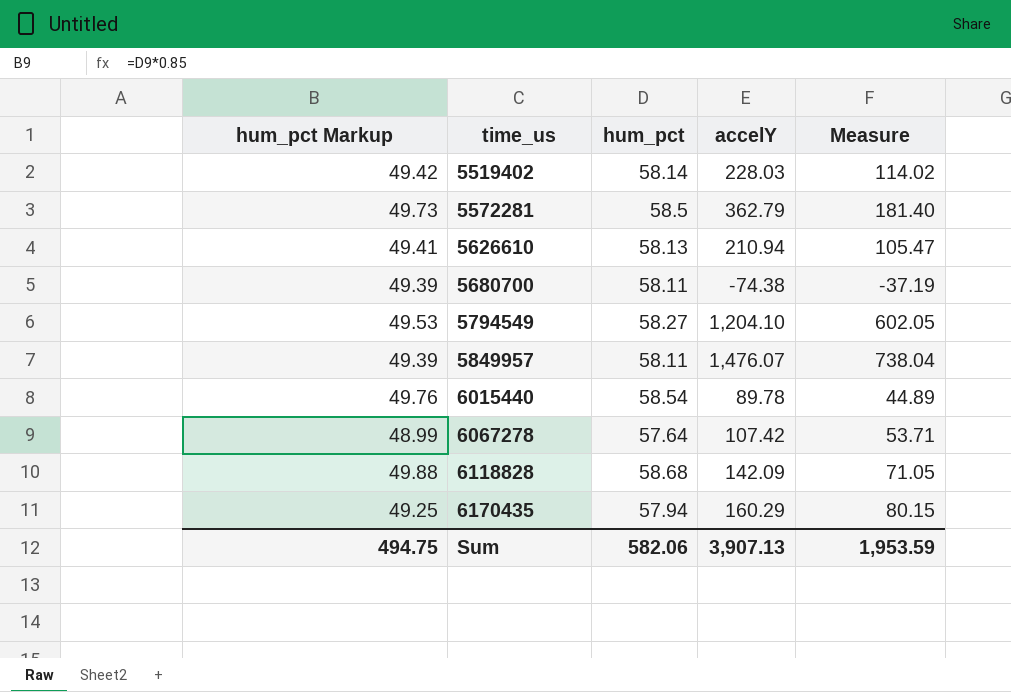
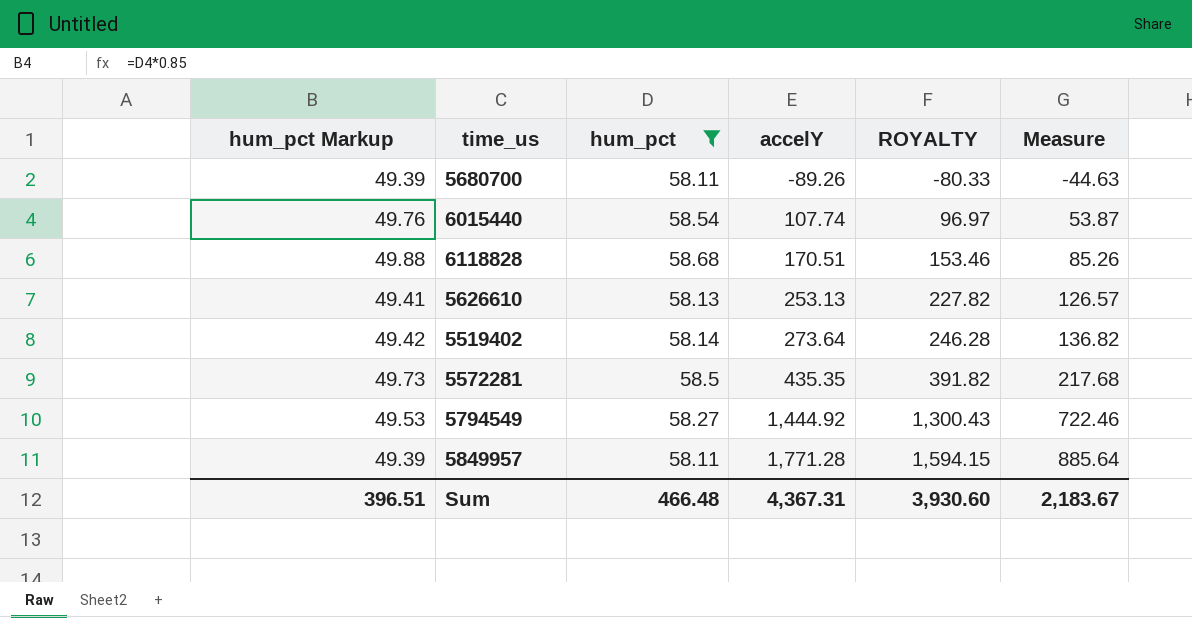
filter: none -> hum_pct >= 58.11
row order: time_us ascending -> accelY ascending
column ROYALTY | formula: none -> [accelY] * 0.9
5680700 | accelY: -74.38 -> -89.26
5680700 | Measure: -37.19 -> -44.63
6015440 | accelY: 89.78 -> 107.74
6015440 | Measure: 44.89 -> 53.87
6118828 | accelY: 142.09 -> 170.51
6118828 | Measure: 71.05 -> 85.26
5626610 | accelY: 210.94 -> 253.13
5626610 | Measure: 105.47 -> 126.57
5519402 | accelY: 228.03 -> 273.64
5519402 | Measure: 114.02 -> 136.82
5572281 | accelY: 362.79 -> 435.35
5572281 | Measure: 181.40 -> 217.68
5794549 | accelY: 1,204.10 -> 1,444.92
5794549 | Measure: 602.05 -> 722.46
5849957 | accelY: 1,476.07 -> 1,771.28
5849957 | Measure: 738.04 -> 885.64
Sum | hum_pct Markup: 494.75 -> 396.51
Sum | hum_pct: 582.06 -> 466.48
Sum | accelY: 3,907.13 -> 4,367.31
Sum | Measure: 1,953.59 -> 2,183.67

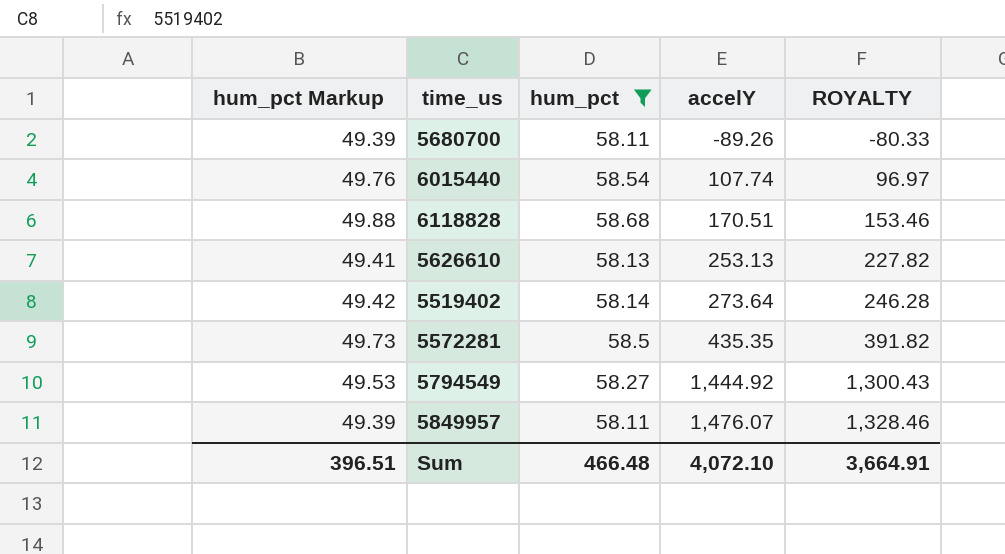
column Measure | formula: [accelY] * 0.5 -> none
5849957 | accelY: 1,771.28 -> 1,476.07
5849957 | ROYALTY: 1,594.15 -> 1,328.46
Sum | accelY: 4,367.31 -> 4,072.10
Sum | ROYALTY: 3,930.60 -> 3,664.91

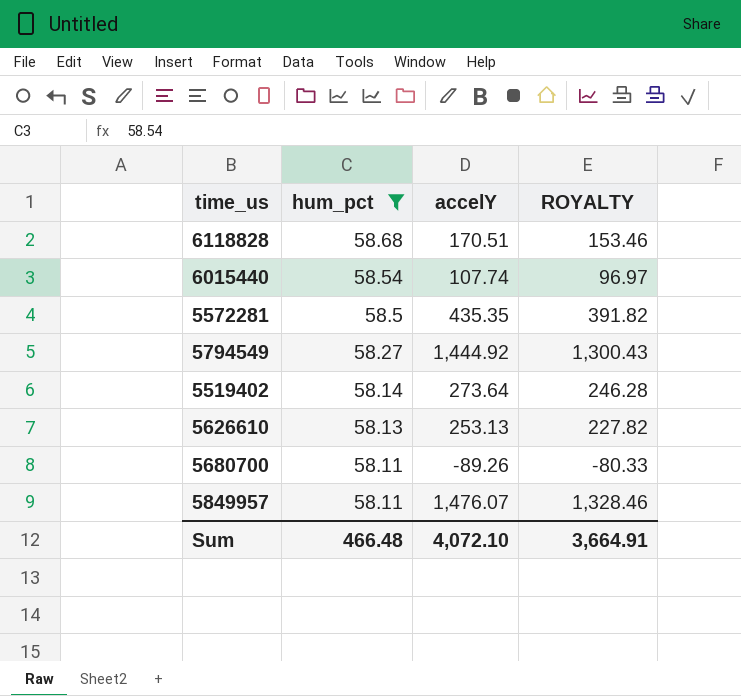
row order: accelY ascending -> hum_pct descending
column hum_pct Markup | formula: [hum_pct] * 0.85 -> none

